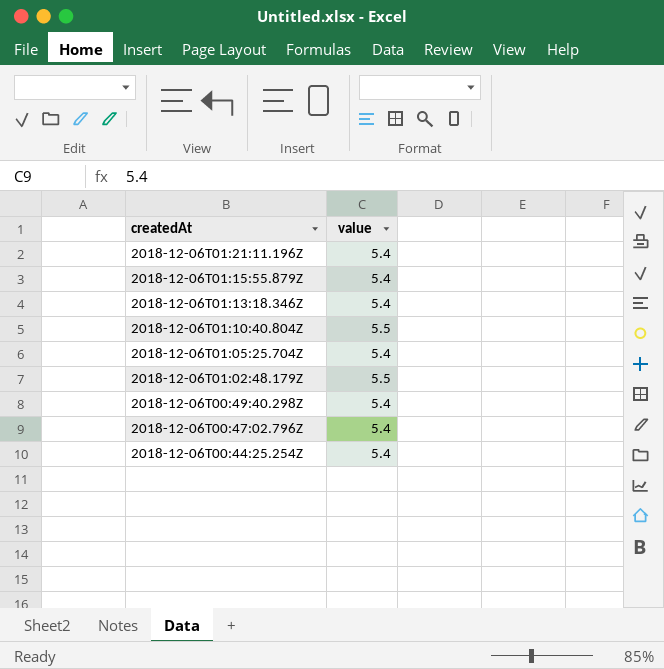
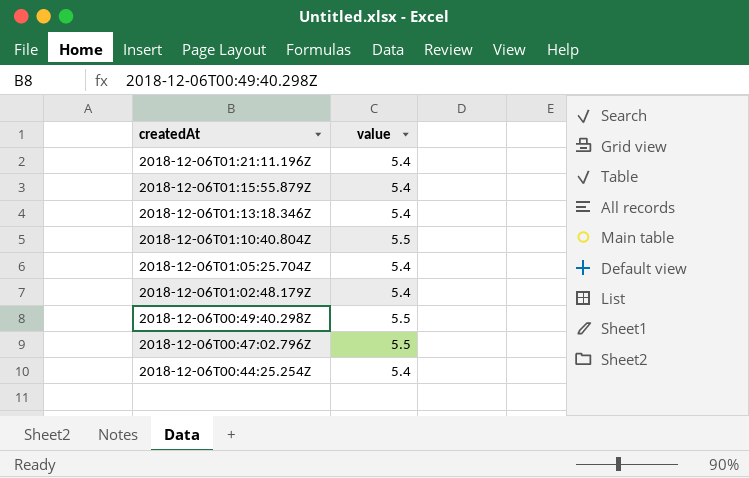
2018-12-06T01:02:48.179Z | value: 5.5 -> 5.4
2018-12-06T00:49:40.298Z | value: 5.4 -> 5.5
2018-12-06T00:47:02.796Z | value: 5.4 -> 5.5

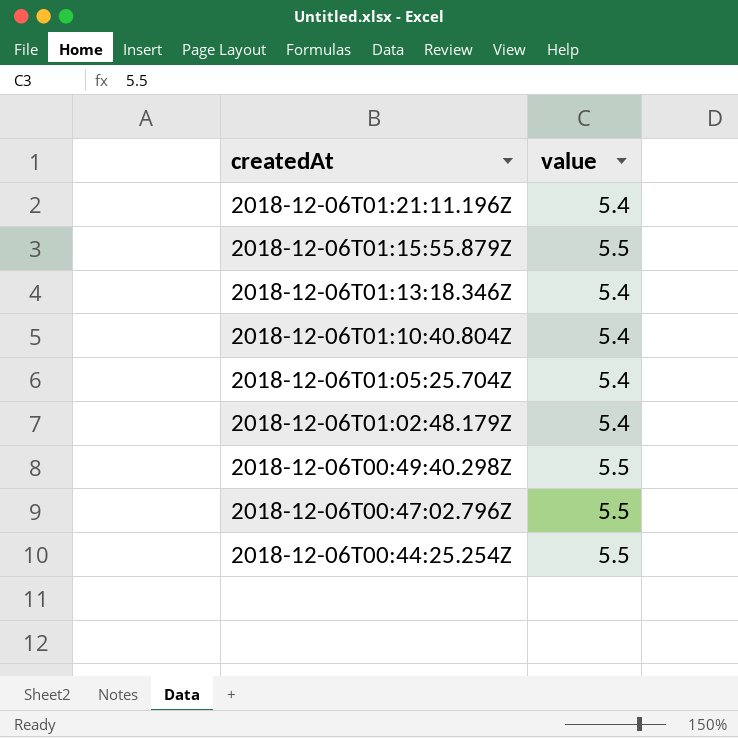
2018-12-06T01:15:55.879Z | value: 5.4 -> 5.5
2018-12-06T01:10:40.804Z | value: 5.5 -> 5.4
2018-12-06T00:44:25.254Z | value: 5.4 -> 5.5

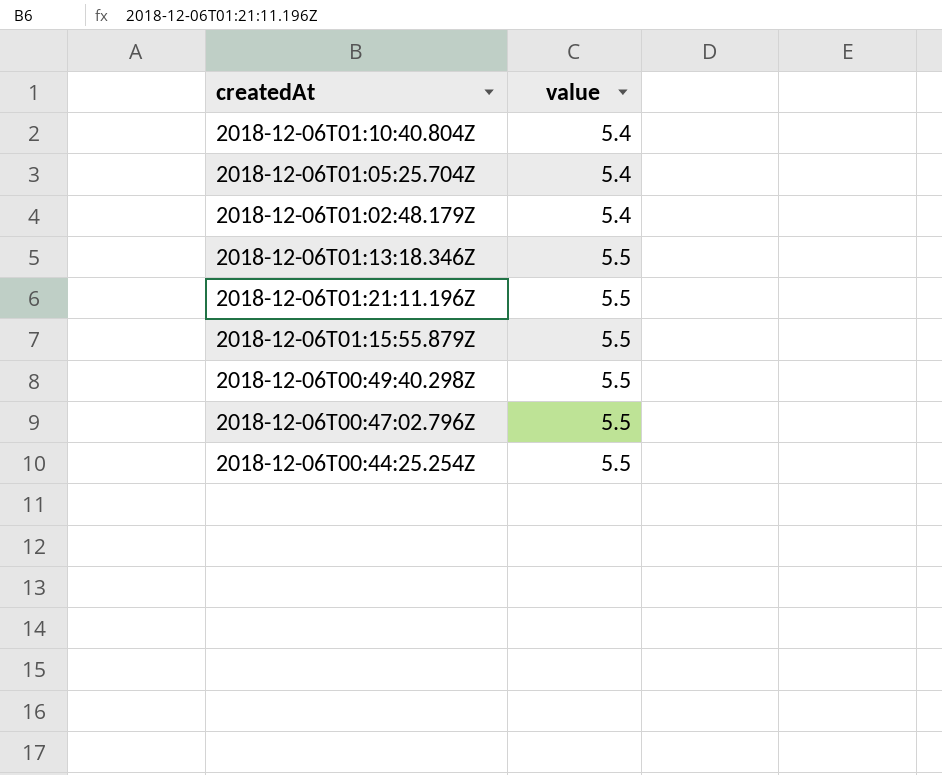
row order: createdAt descending -> value ascending
2018-12-06T01:13:18.346Z | value: 5.4 -> 5.5
2018-12-06T01:21:11.196Z | value: 5.4 -> 5.5

